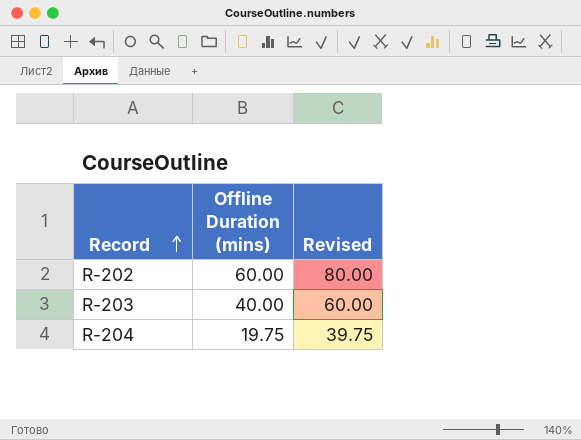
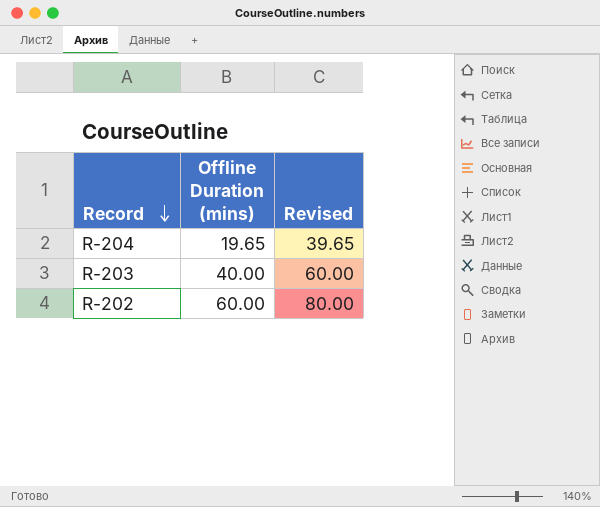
row order: Record ascending -> Record descending
R-204 | Offline Duration (mins): 19.75 -> 19.65
R-204 | Revised: 39.75 -> 39.65

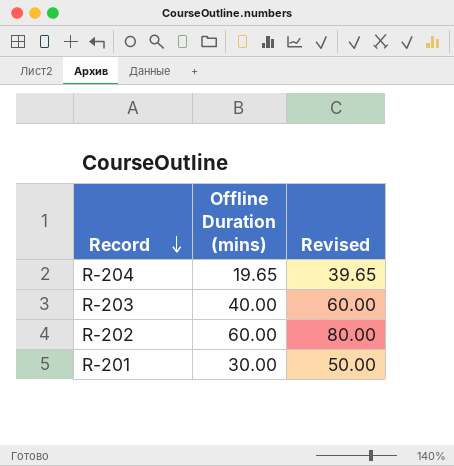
row R-201: none -> 30.00 | 50.00

